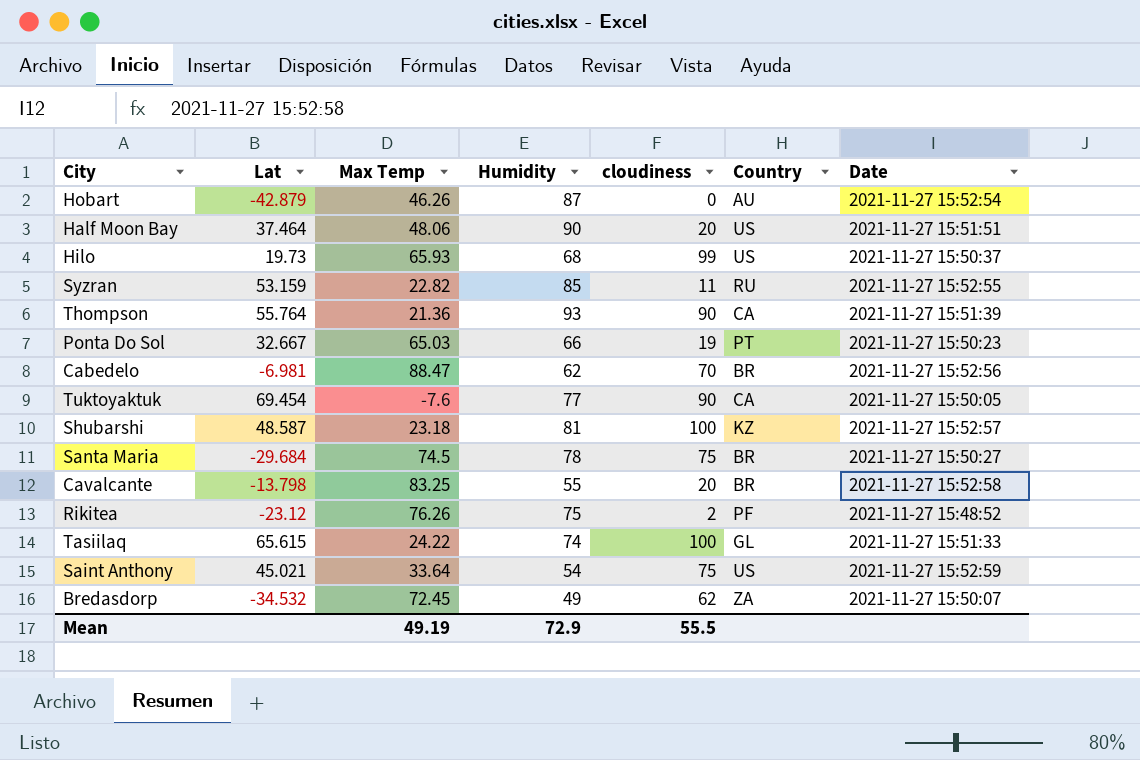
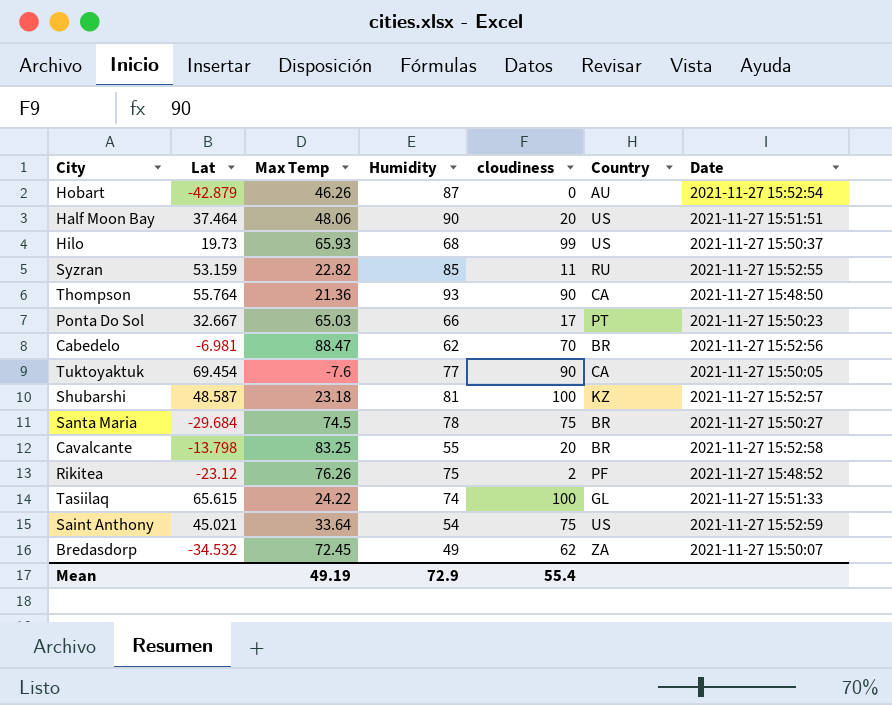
Thompson | Date: 2021-11-27 15:51:39 -> 2021-11-27 15:48:50
Ponta Do Sol | cloudiness: 19 -> 17
Mean | cloudiness: 55.5 -> 55.4

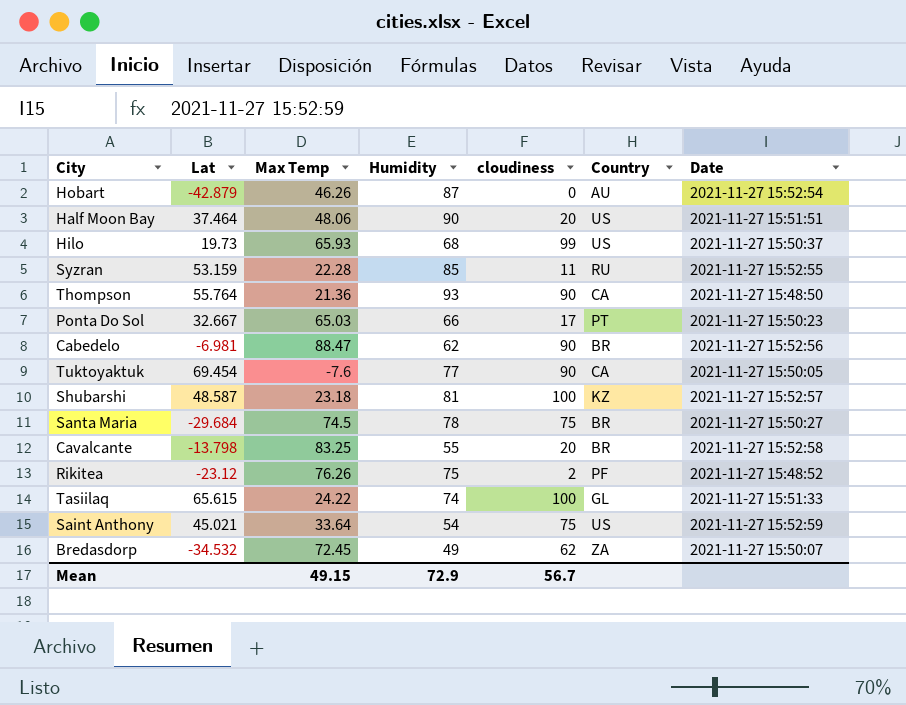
Syzran | Max Temp: 22.82 -> 22.28
Cabedelo | cloudiness: 70 -> 90
Mean | Max Temp: 49.19 -> 49.15
Mean | cloudiness: 55.4 -> 56.7

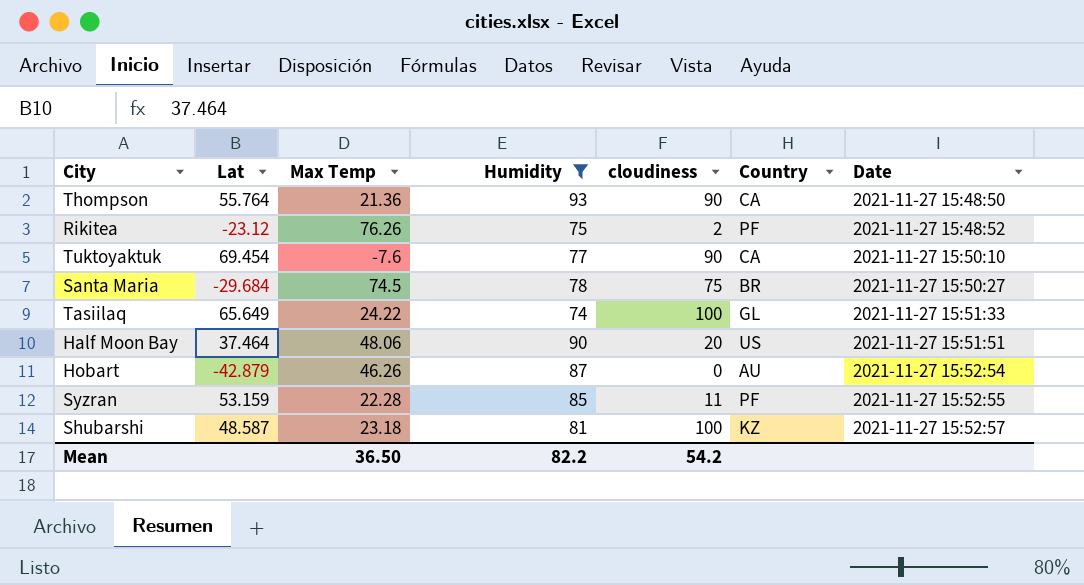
filter: none -> Humidity >= 74
row order: none -> Date ascending
Tuktoyaktuk | Date: 2021-11-27 15:50:05 -> 2021-11-27 15:50:10
Tasiilaq | Lat: 65.615 -> 65.649
Syzran | Country: RU -> PF
Mean | Max Temp: 49.15 -> 36.50
Mean | Humidity: 72.9 -> 82.2
Mean | cloudiness: 56.7 -> 54.2

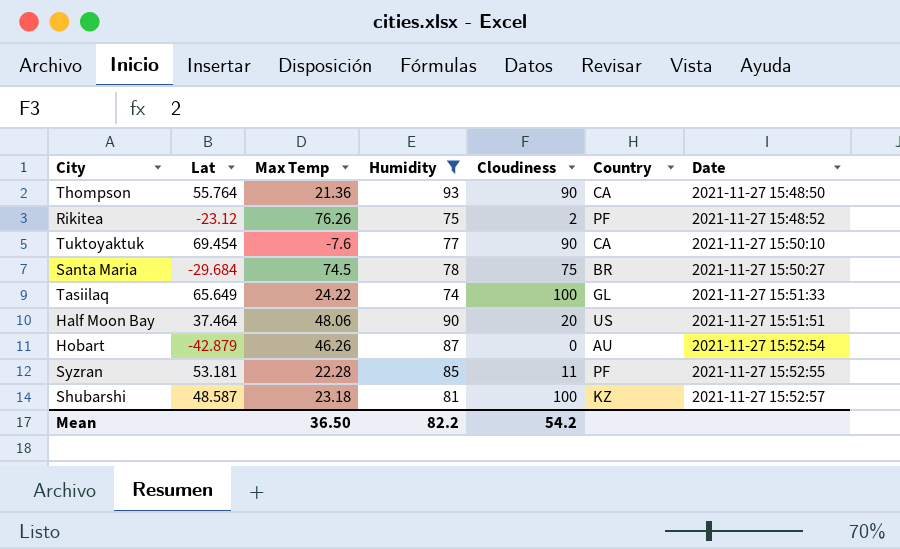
column name: cloudiness -> Cloudiness
Syzran | Lat: 53.159 -> 53.181

